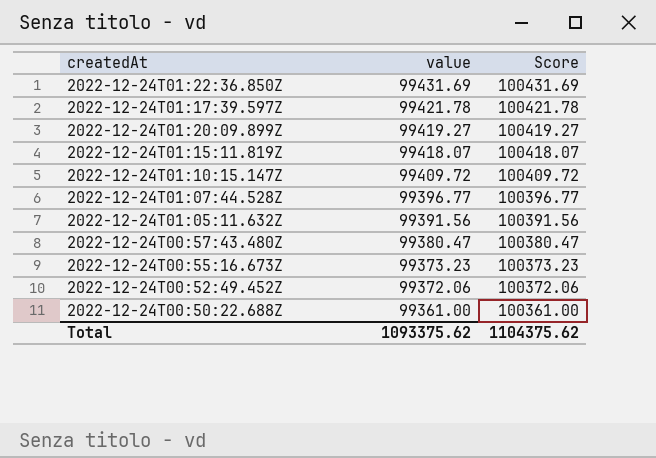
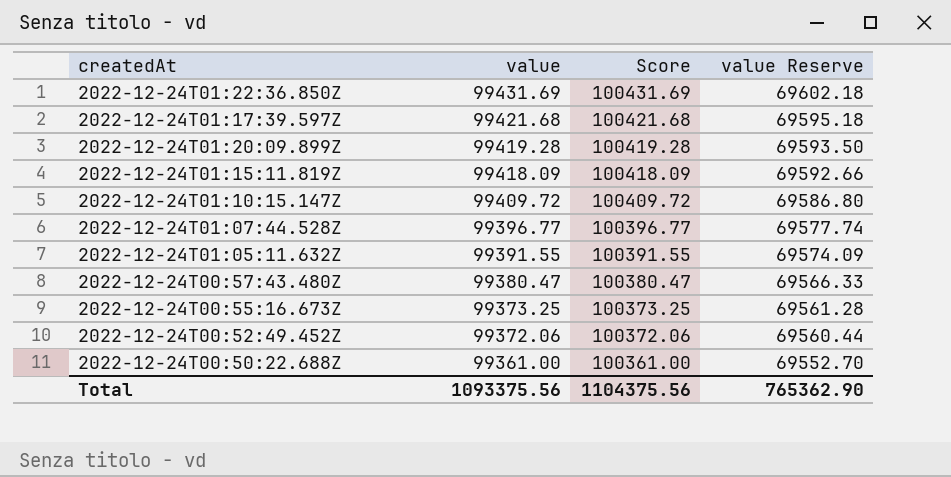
column value Reserve | formula: none -> [value] * 0.7
2022-12-24T01:17:39.597Z | value: 99421.78 -> 99421.68
2022-12-24T01:17:39.597Z | Score: 100421.78 -> 100421.68
2022-12-24T01:20:09.899Z | value: 99419.27 -> 99419.28
2022-12-24T01:20:09.899Z | Score: 100419.27 -> 100419.28
2022-12-24T01:15:11.819Z | value: 99418.07 -> 99418.09
2022-12-24T01:15:11.819Z | Score: 100418.07 -> 100418.09
2022-12-24T01:05:11.632Z | value: 99391.56 -> 99391.55
2022-12-24T01:05:11.632Z | Score: 100391.56 -> 100391.55
2022-12-24T00:55:16.673Z | value: 99373.23 -> 99373.25
2022-12-24T00:55:16.673Z | Score: 100373.23 -> 100373.25
Total | value: 1093375.62 -> 1093375.56
Total | Score: 1104375.62 -> 1104375.56

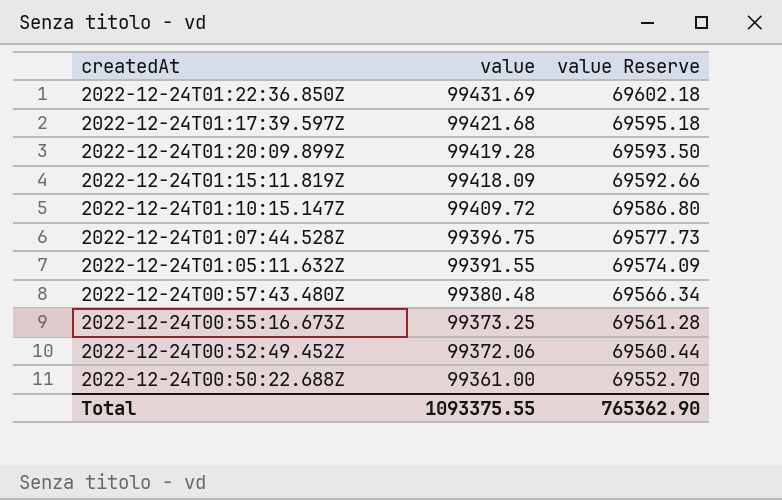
column Score | formula: [value] + 1000 -> none
2022-12-24T01:07:44.528Z | value: 99396.77 -> 99396.75
2022-12-24T01:07:44.528Z | value Reserve: 69577.74 -> 69577.73
2022-12-24T00:57:43.480Z | value: 99380.47 -> 99380.48
2022-12-24T00:57:43.480Z | value Reserve: 69566.33 -> 69566.34
Total | value: 1093375.56 -> 1093375.55

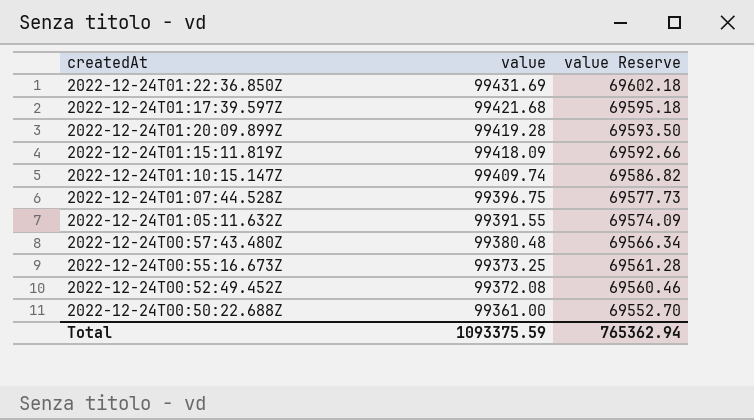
2022-12-24T01:10:15.147Z | value: 99409.72 -> 99409.74
2022-12-24T01:10:15.147Z | value Reserve: 69586.80 -> 69586.82
2022-12-24T00:52:49.452Z | value: 99372.06 -> 99372.08
2022-12-24T00:52:49.452Z | value Reserve: 69560.44 -> 69560.46
Total | value: 1093375.55 -> 1093375.59
Total | value Reserve: 765362.90 -> 765362.94

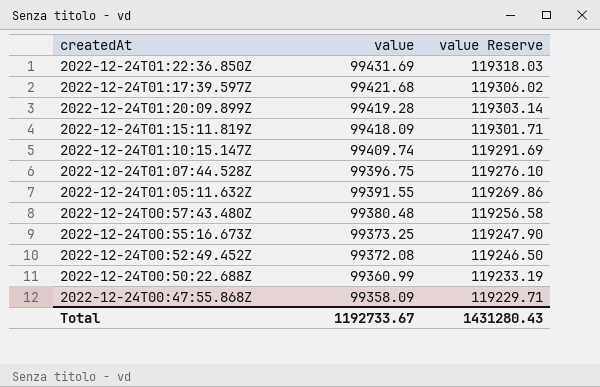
column value Reserve | formula: [value] * 0.7 -> [value] * 1.2
2022-12-24T00:50:22.688Z | value: 99361.00 -> 99360.99
row 2022-12-24T00:47:55.868Z: none -> 99358.09 | 119229.71
Total | value: 1093375.59 -> 1192733.67
Total | value Reserve: 765362.94 -> 1431280.43

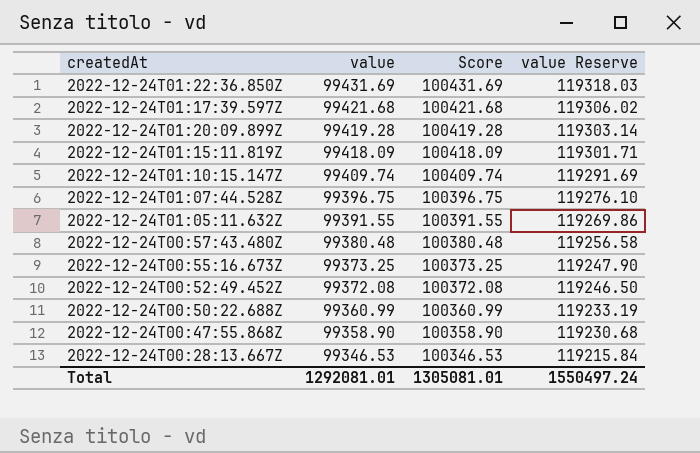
column Score | formula: none -> [value] + 1000
2022-12-24T00:47:55.868Z | value: 99358.09 -> 99358.90
2022-12-24T00:47:55.868Z | value Reserve: 119229.71 -> 119230.68
row 2022-12-24T00:28:13.667Z: none -> 99346.53 | 100346.53 | 119215.84
Total | value: 1192733.67 -> 1292081.01
Total | value Reserve: 1431280.43 -> 1550497.24

